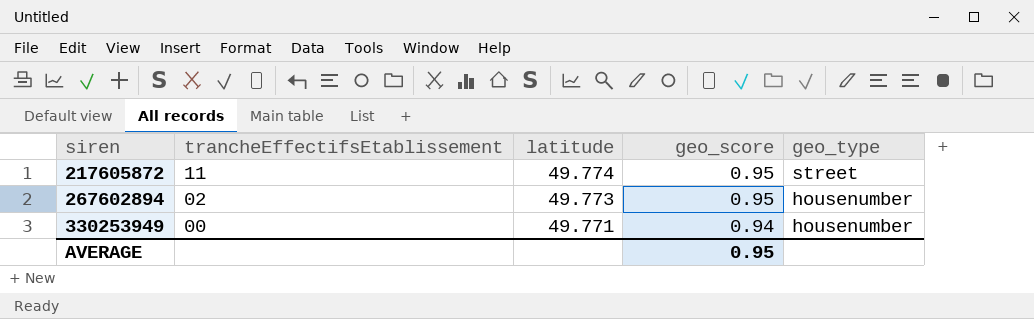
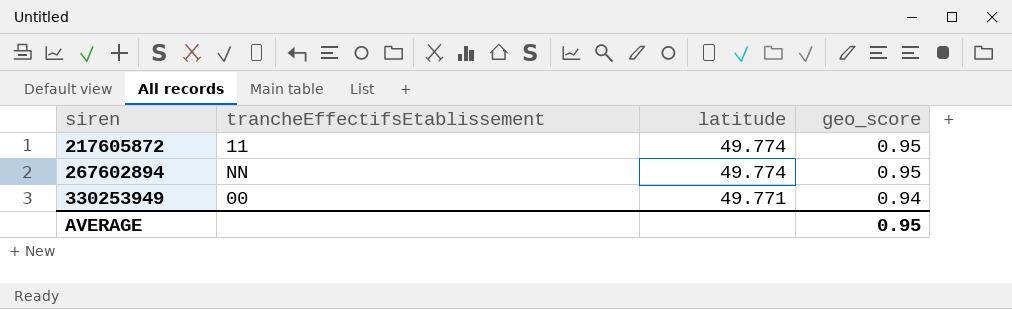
column geo_type | position: 5 -> none
267602894 | trancheEffectifsEtablissement: 02 -> NN
267602894 | latitude: 49.773 -> 49.774

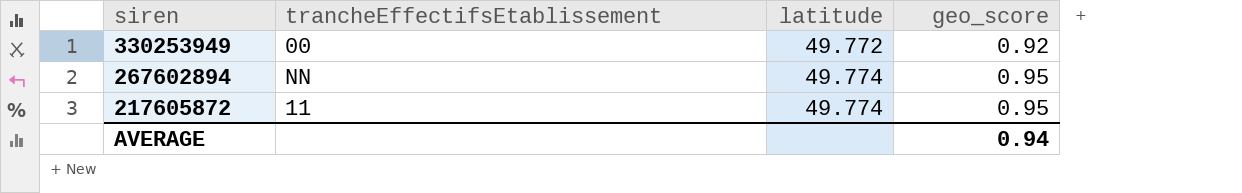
row order: siren ascending -> siren descending
330253949 | latitude: 49.771 -> 49.772
330253949 | geo_score: 0.94 -> 0.92
AVERAGE | geo_score: 0.95 -> 0.94

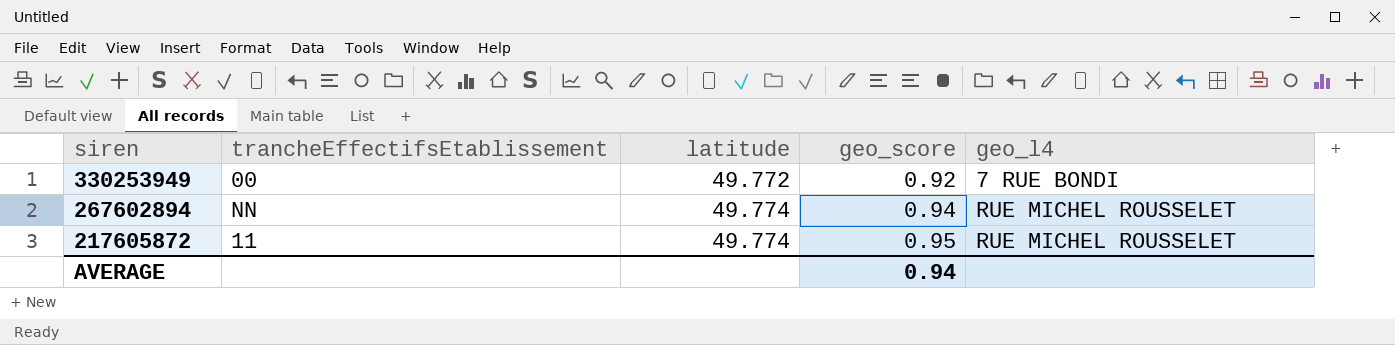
column geo_l4 | position: none -> 5
267602894 | geo_score: 0.95 -> 0.94

